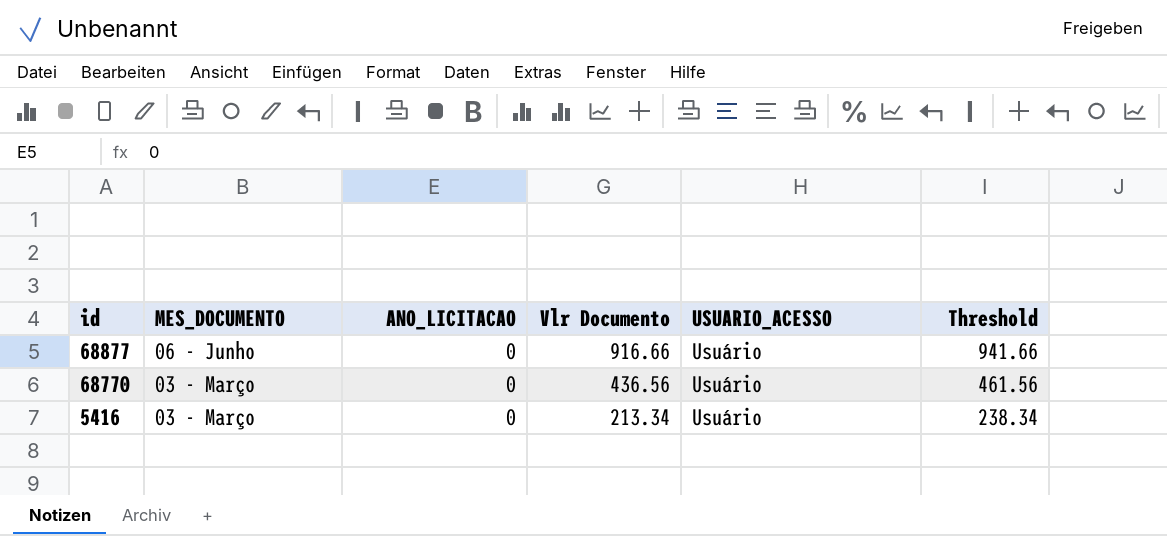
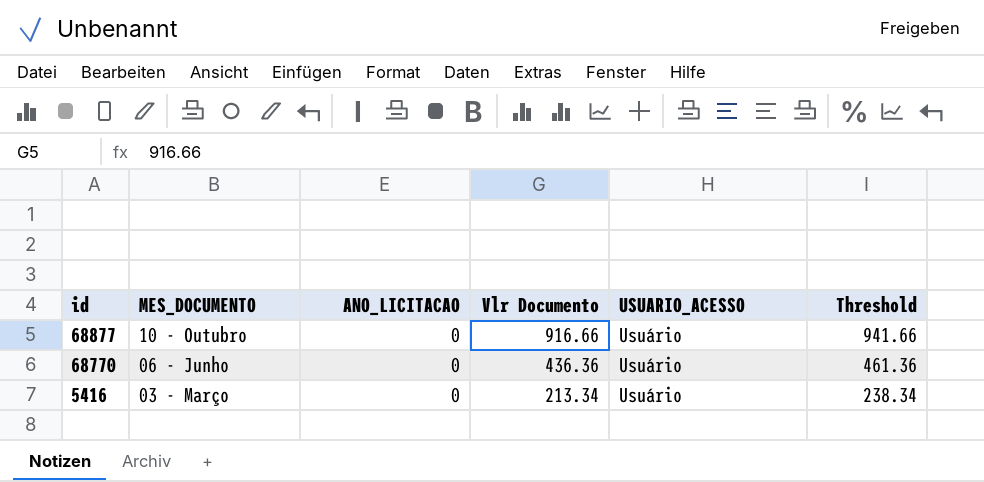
68877 | MES_DOCUMENTO: 06 - Junho -> 10 - Outubro
68770 | MES_DOCUMENTO: 03 - Março -> 06 - Junho
68770 | Vlr Documento: 436.56 -> 436.36
68770 | Threshold: 461.56 -> 461.36

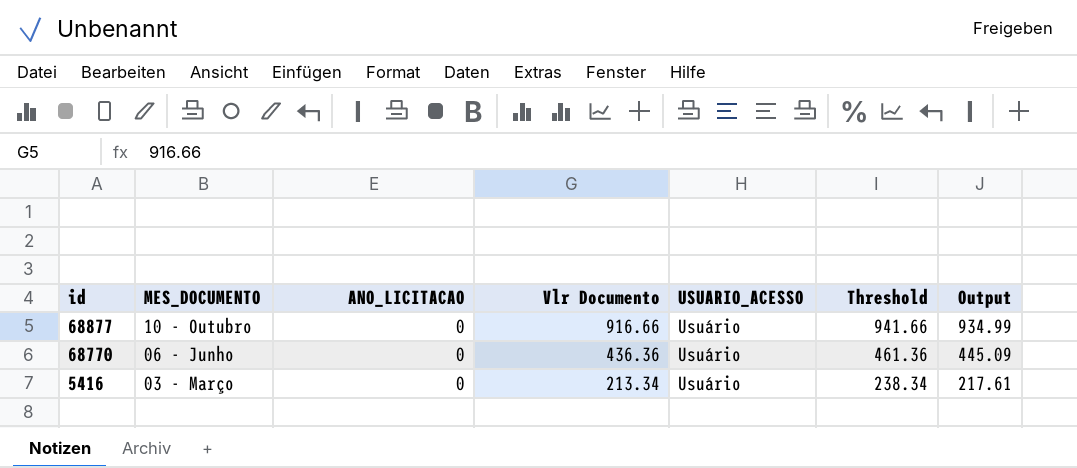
column Output | formula: none -> [Vlr Documento] * 1.02

